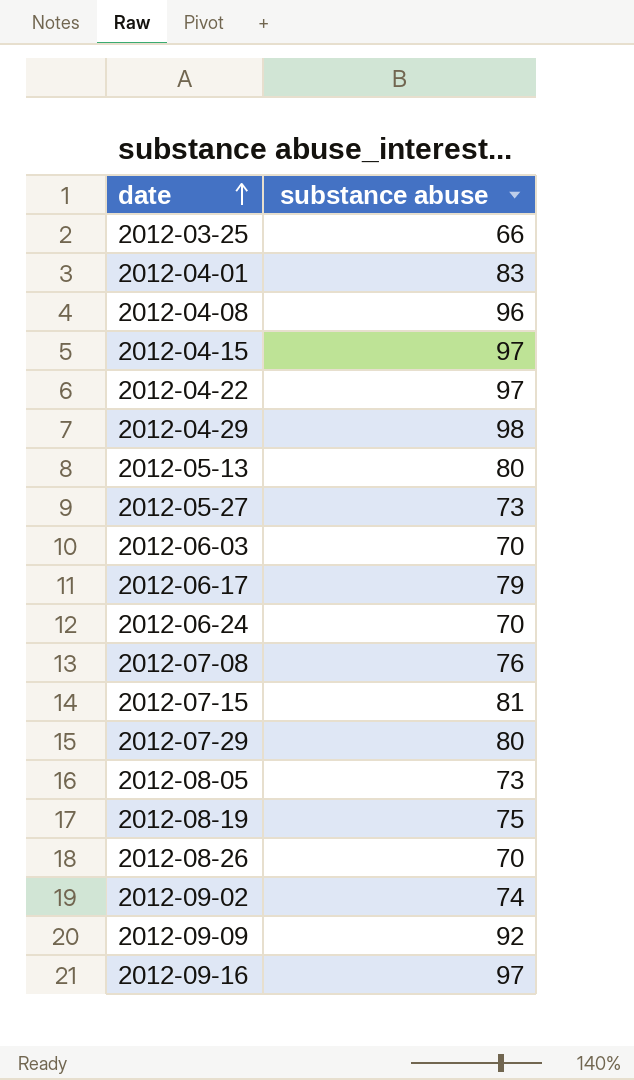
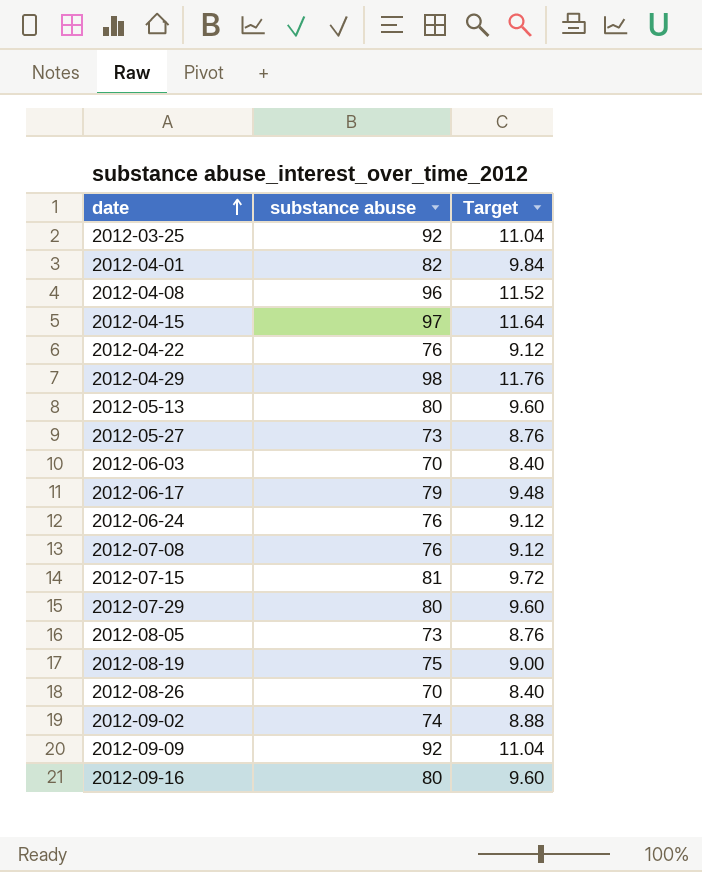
column Target | formula: none -> [substance abuse] * 0.12
2012-03-25 | substance abuse: 66 -> 92
2012-04-01 | substance abuse: 83 -> 82
2012-04-22 | substance abuse: 97 -> 76
2012-06-24 | substance abuse: 70 -> 76
2012-09-16 | substance abuse: 97 -> 80

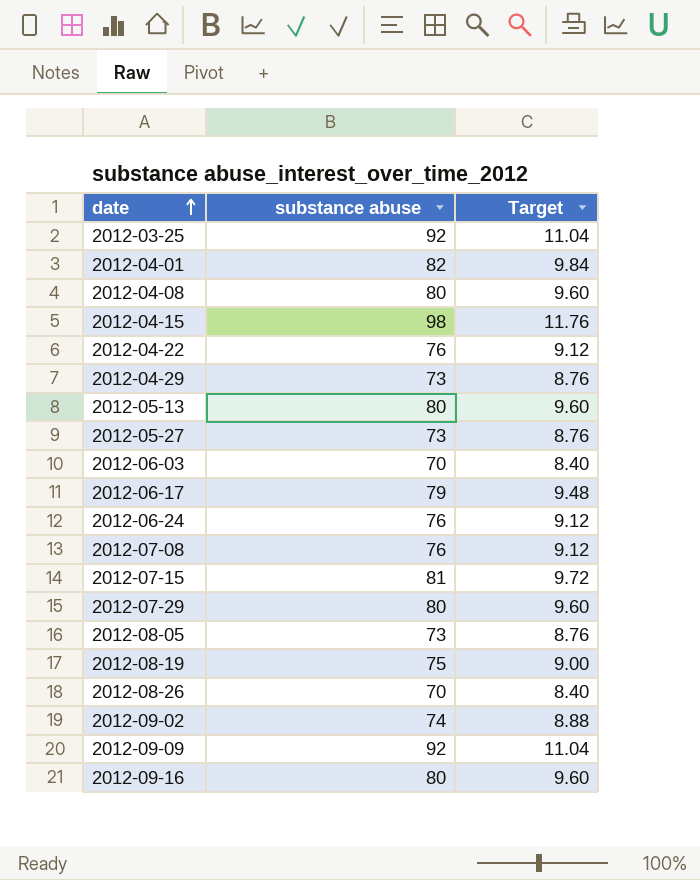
2012-04-08 | substance abuse: 96 -> 80
2012-04-08 | Target: 11.52 -> 9.60
2012-04-15 | substance abuse: 97 -> 98
2012-04-15 | Target: 11.64 -> 11.76
2012-04-29 | substance abuse: 98 -> 73
2012-04-29 | Target: 11.76 -> 8.76

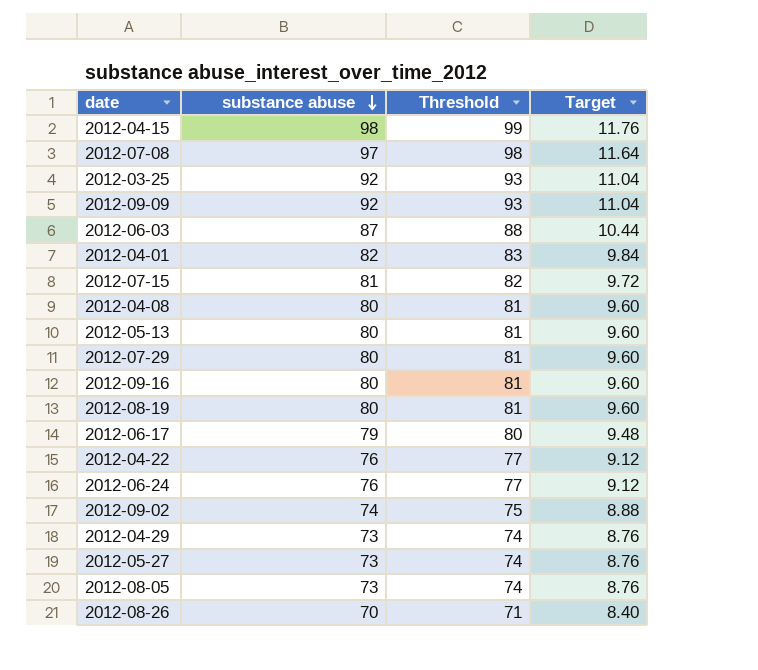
row order: date ascending -> substance abuse descending
column Threshold | formula: none -> [substance abuse] + 1
2012-07-08 | substance abuse: 76 -> 97
2012-07-08 | Target: 9.12 -> 11.64
2012-06-03 | substance abuse: 70 -> 87
2012-06-03 | Target: 8.40 -> 10.44
2012-08-19 | substance abuse: 75 -> 80
2012-08-19 | Target: 9.00 -> 9.60

